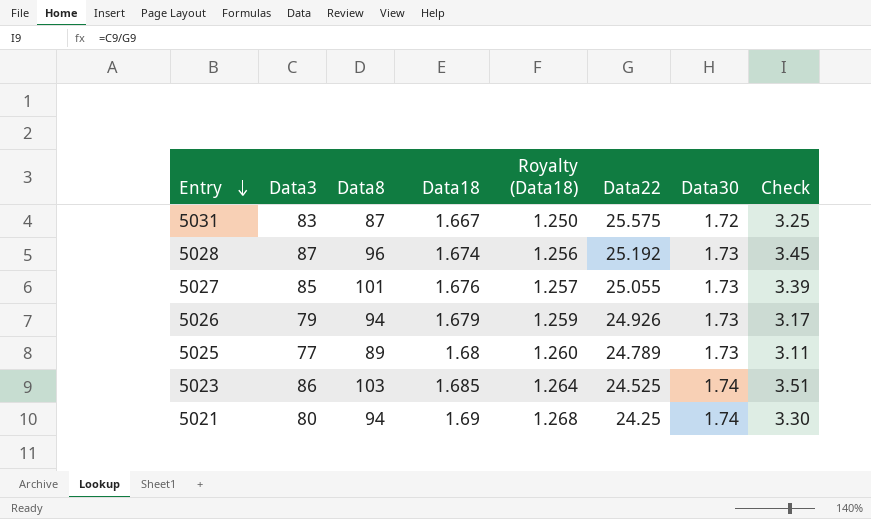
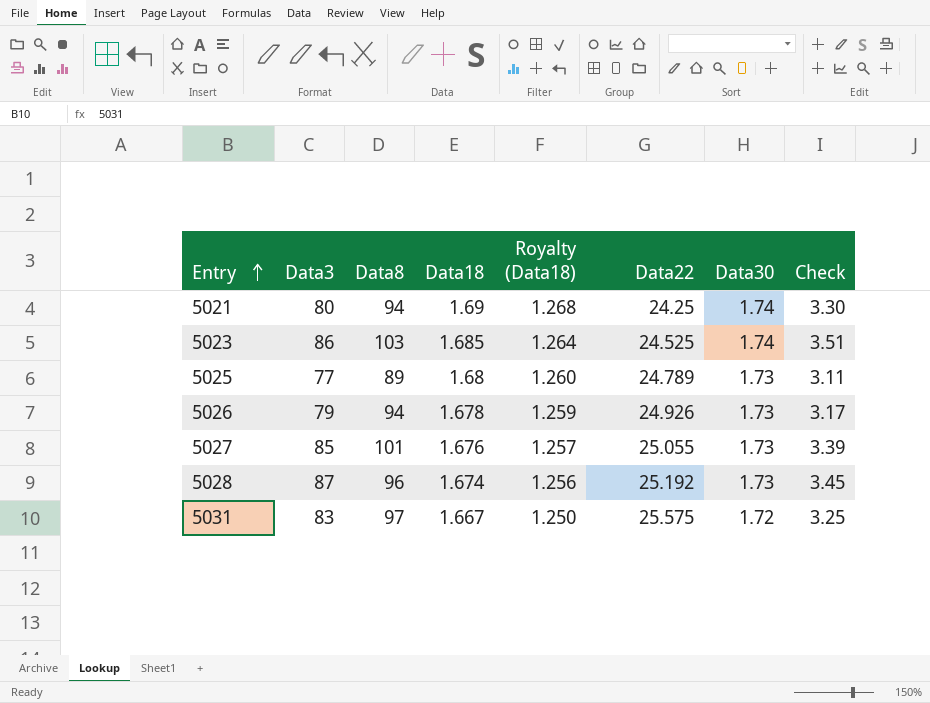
row order: Entry descending -> Entry ascending
5026 | Data18: 1.679 -> 1.678
5031 | Data8: 87 -> 97

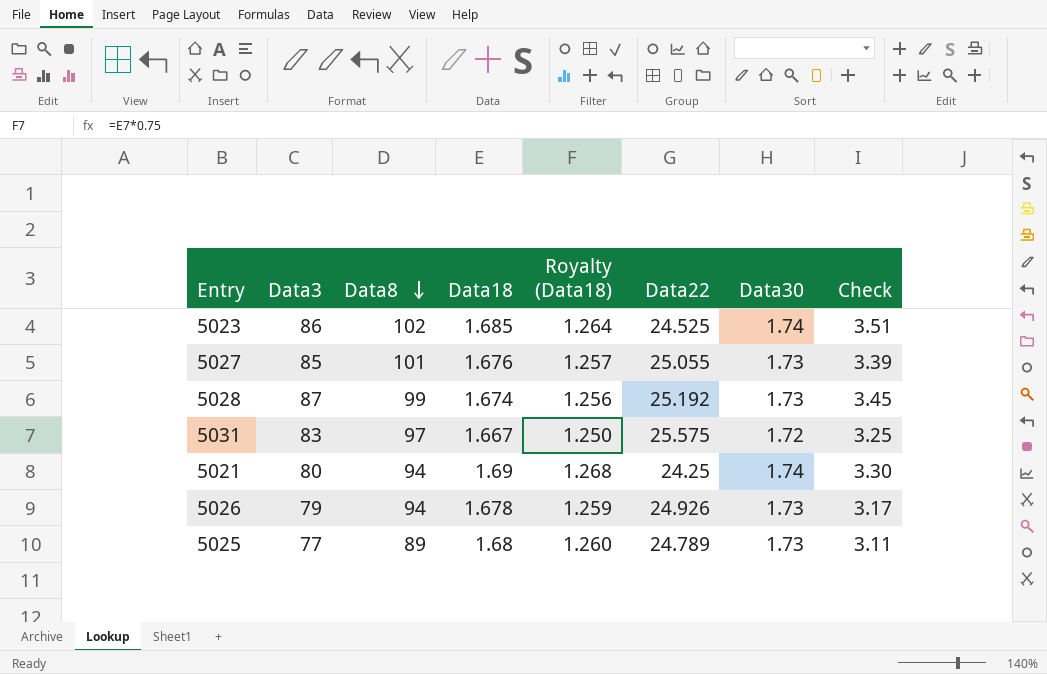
row order: Entry ascending -> Data8 descending
5023 | Data8: 103 -> 102
5028 | Data8: 96 -> 99

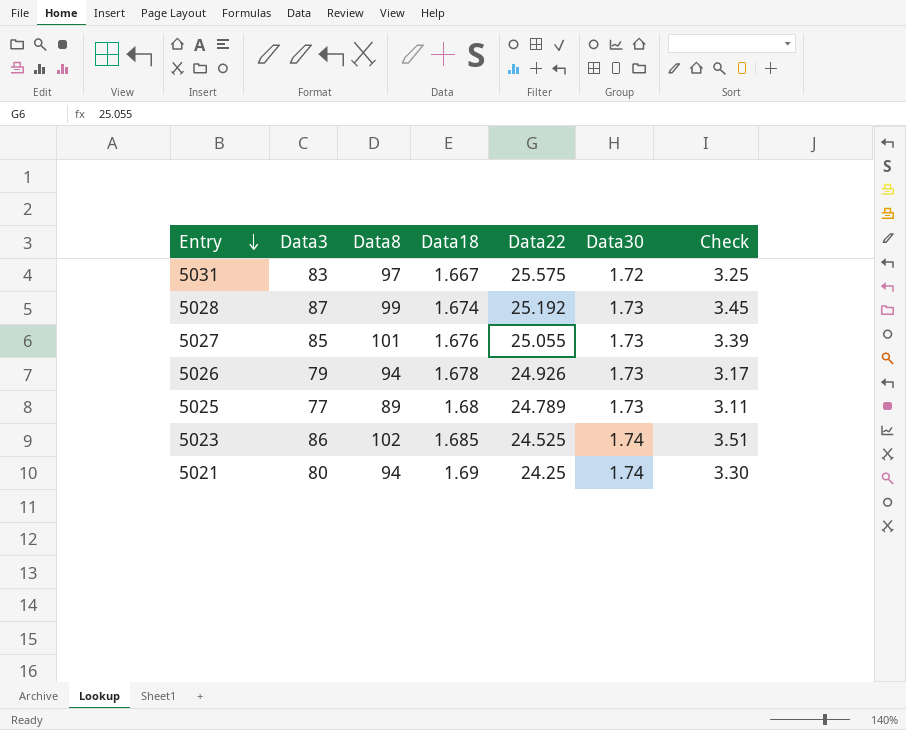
row order: Data8 descending -> Entry descending
column Royalty (Data18) | formula: [Data18] * 0.75 -> none

